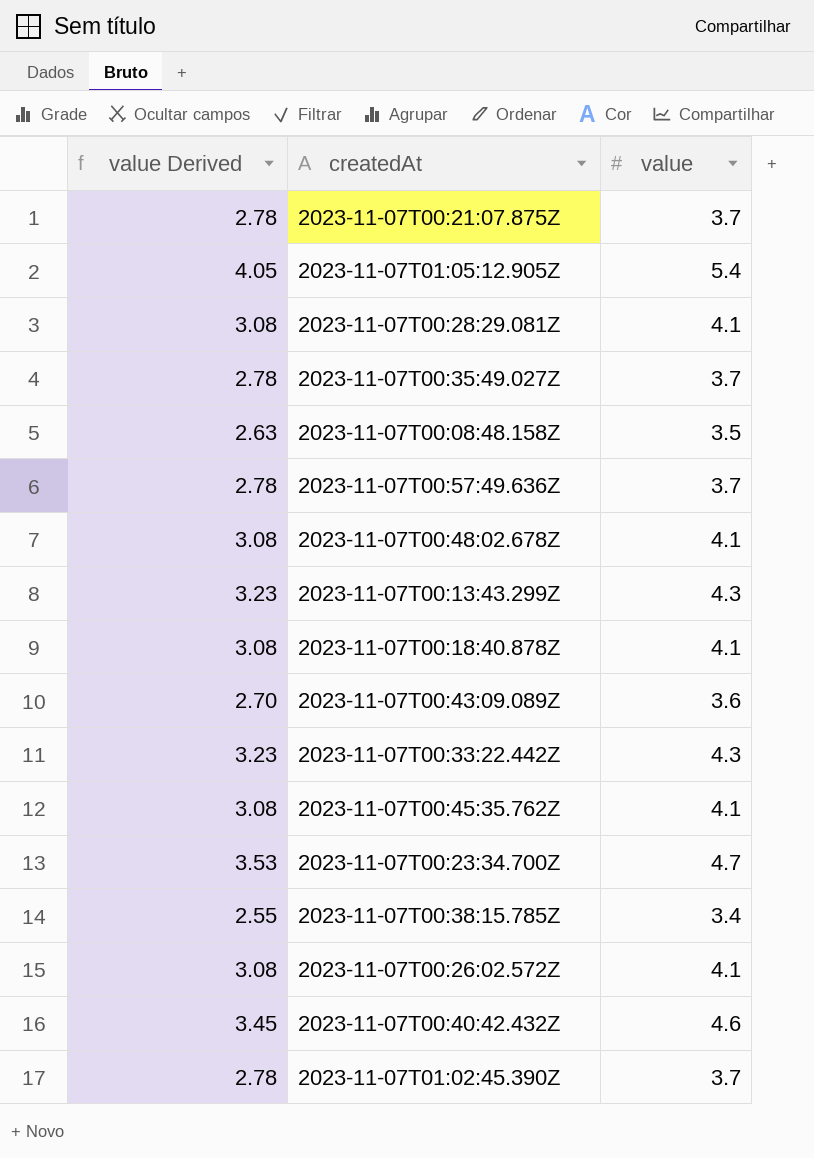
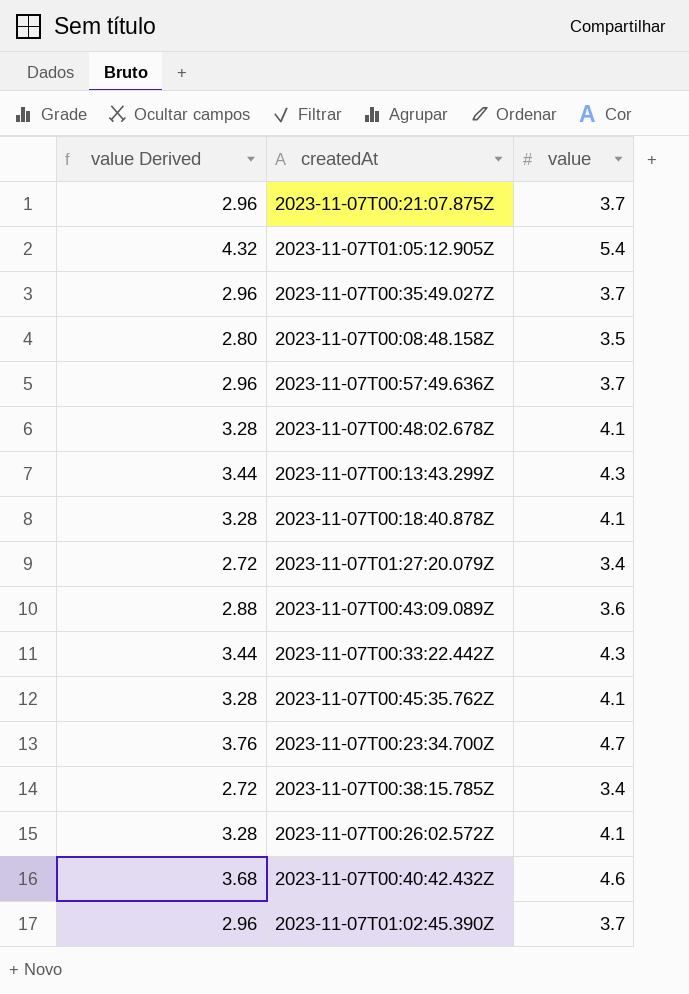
column value Derived | formula: [value] * 0.75 -> [value] * 0.8
row 2023-11-07T00:28:29.081Z: 3.08 | 4.1 -> none
row 2023-11-07T01:27:20.079Z: none -> 2.72 | 3.4

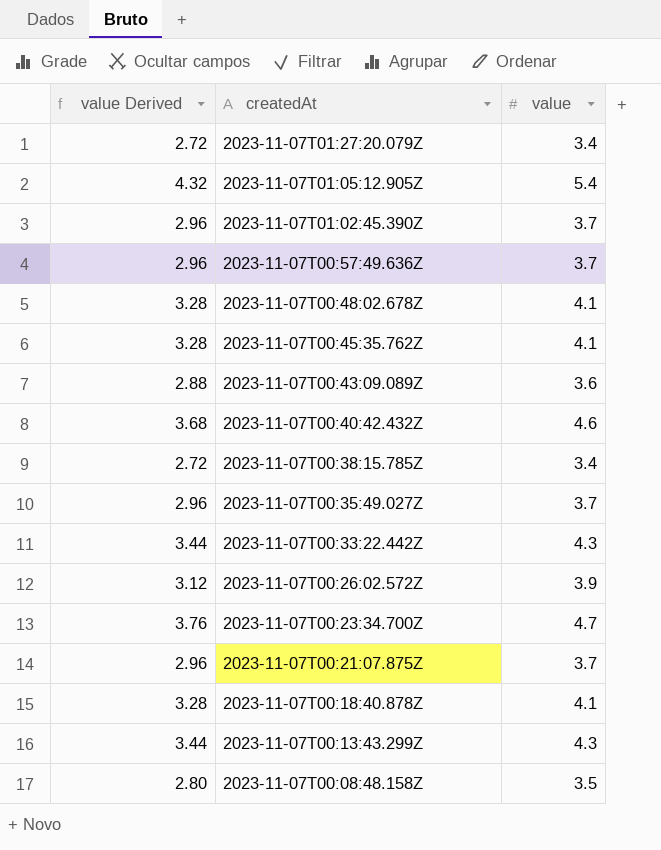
row order: none -> createdAt descending
2023-11-07T00:26:02.572Z | value Derived: 3.28 -> 3.12
2023-11-07T00:26:02.572Z | value: 4.1 -> 3.9

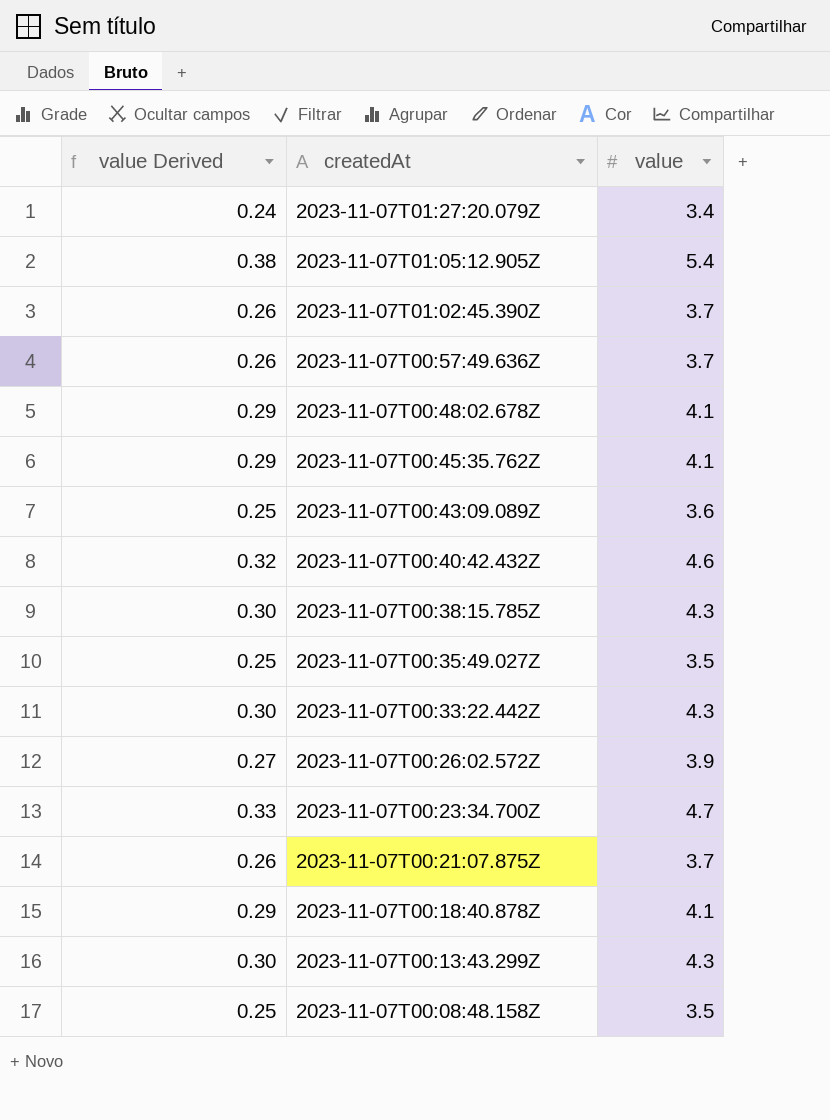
column value Derived | formula: [value] * 0.8 -> [value] * 0.07
2023-11-07T00:38:15.785Z | value: 3.4 -> 4.3
2023-11-07T00:35:49.027Z | value: 3.7 -> 3.5

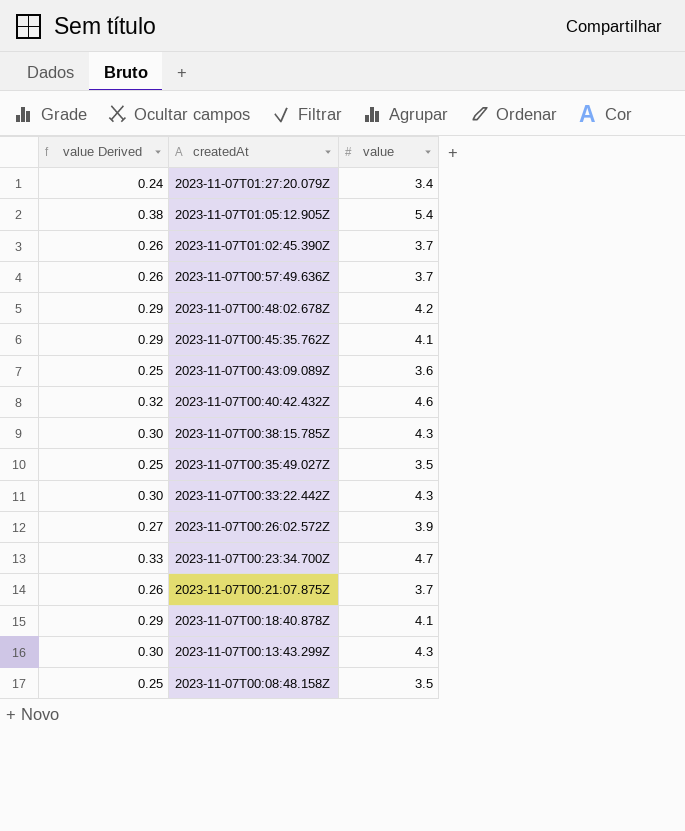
2023-11-07T00:48:02.678Z | value: 4.1 -> 4.2

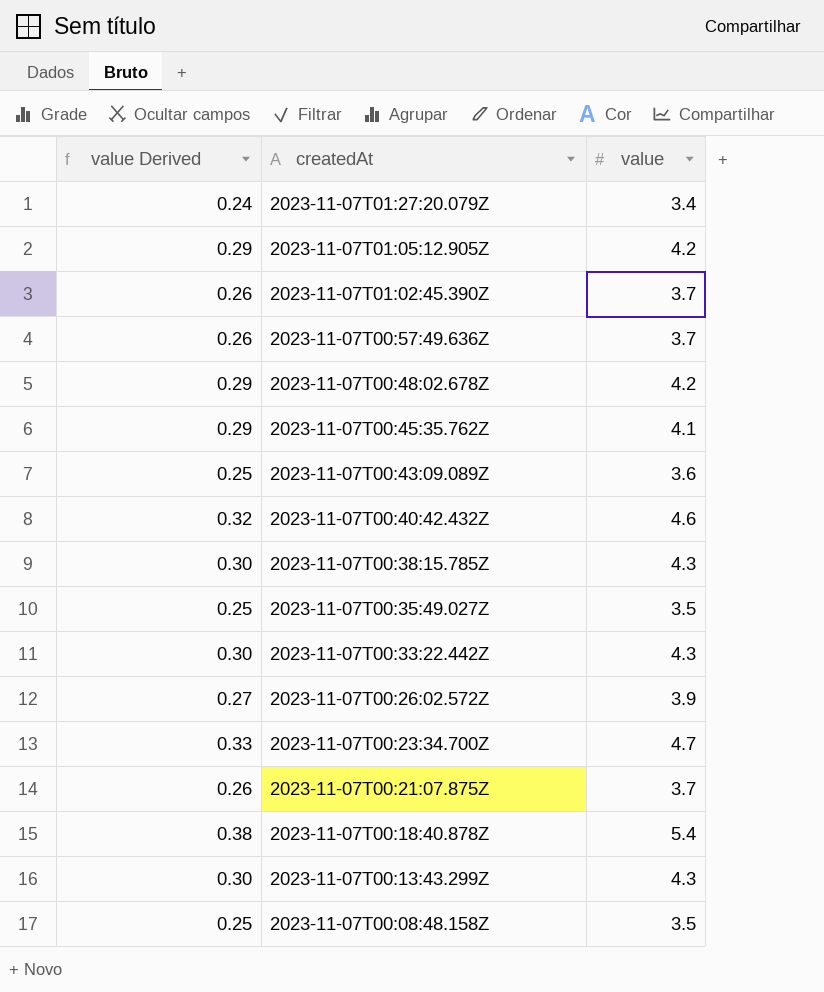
2023-11-07T01:05:12.905Z | value Derived: 0.38 -> 0.29
2023-11-07T01:05:12.905Z | value: 5.4 -> 4.2
2023-11-07T00:18:40.878Z | value Derived: 0.29 -> 0.38
2023-11-07T00:18:40.878Z | value: 4.1 -> 5.4

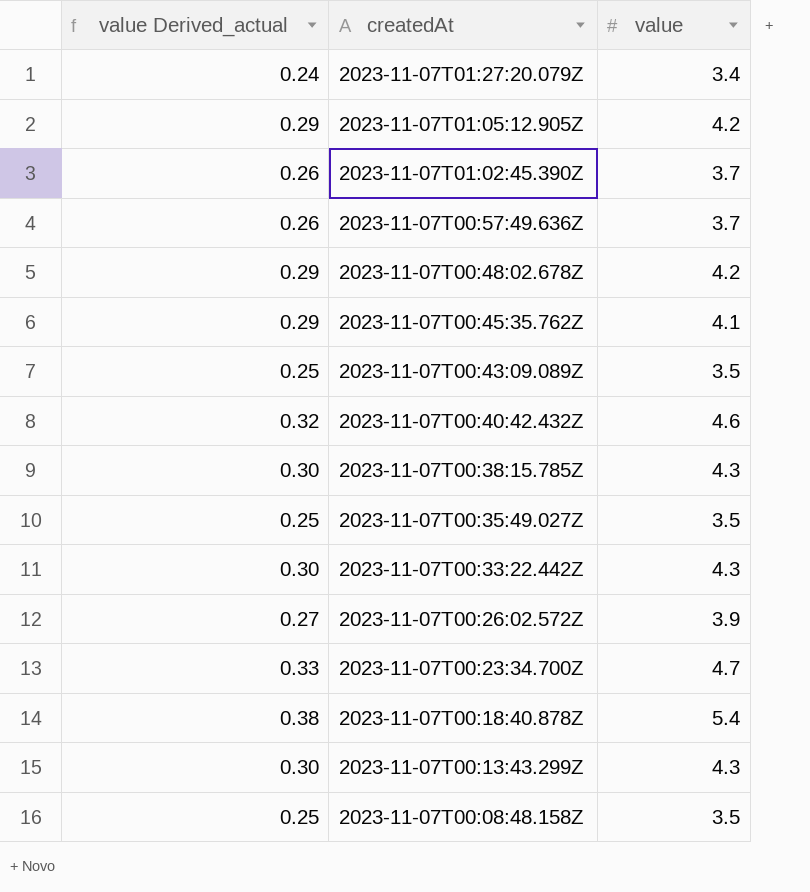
column name: value Derived -> value Derived_actual
row 2023-11-07T00:21:07.875Z: 0.26 | 3.7 -> none
2023-11-07T00:43:09.089Z | value: 3.6 -> 3.5

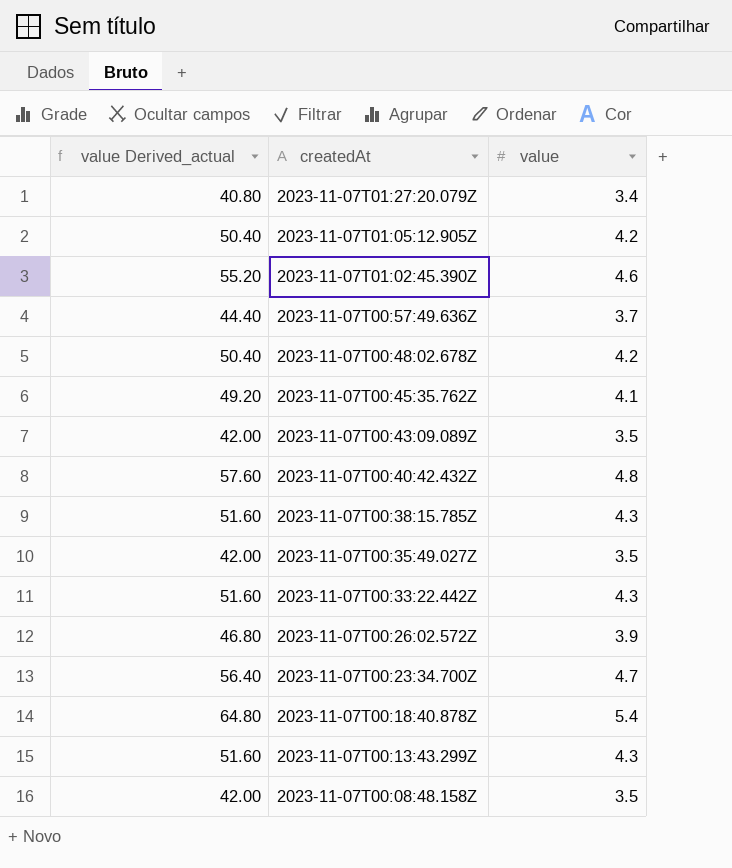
column value Derived_actual | formula: [value] * 0.07 -> [value] * 12
2023-11-07T01:02:45.390Z | value: 3.7 -> 4.6
2023-11-07T00:40:42.432Z | value: 4.6 -> 4.8

